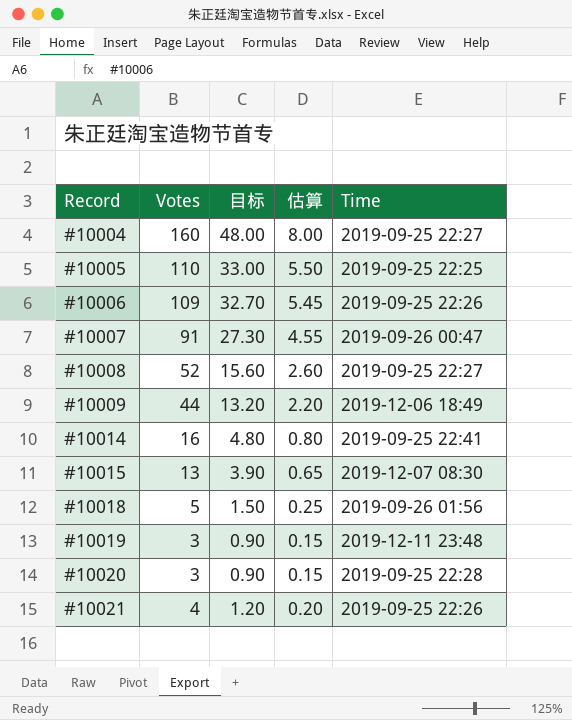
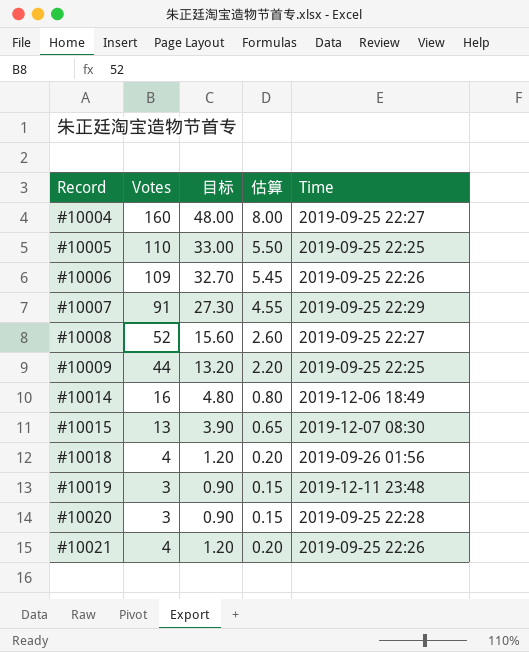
#10007 | Time: 2019-09-26 00:47 -> 2019-09-25 22:29
#10009 | Time: 2019-12-06 18:49 -> 2019-09-25 22:25
#10014 | Time: 2019-09-25 22:41 -> 2019-12-06 18:49
#10018 | Votes: 5 -> 4
#10018 | 目标: 1.50 -> 1.20
#10018 | 估算: 0.25 -> 0.20

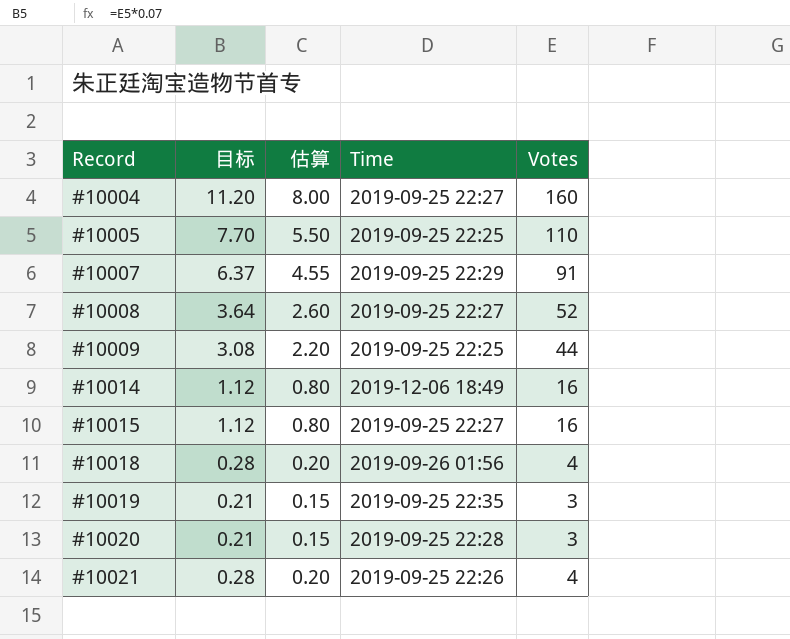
column 目标 | formula: [Votes] * 0.3 -> [Votes] * 0.07
column Votes | position: 2 -> 5
row #10006: 109 | 32.70 | 5.45 | 2019-09-25 22:26 -> none
#10015 | 估算: 0.65 -> 0.80
#10015 | Time: 2019-12-07 08:30 -> 2019-09-25 22:27
#10015 | Votes: 13 -> 16
#10019 | Time: 2019-12-11 23:48 -> 2019-09-25 22:35

